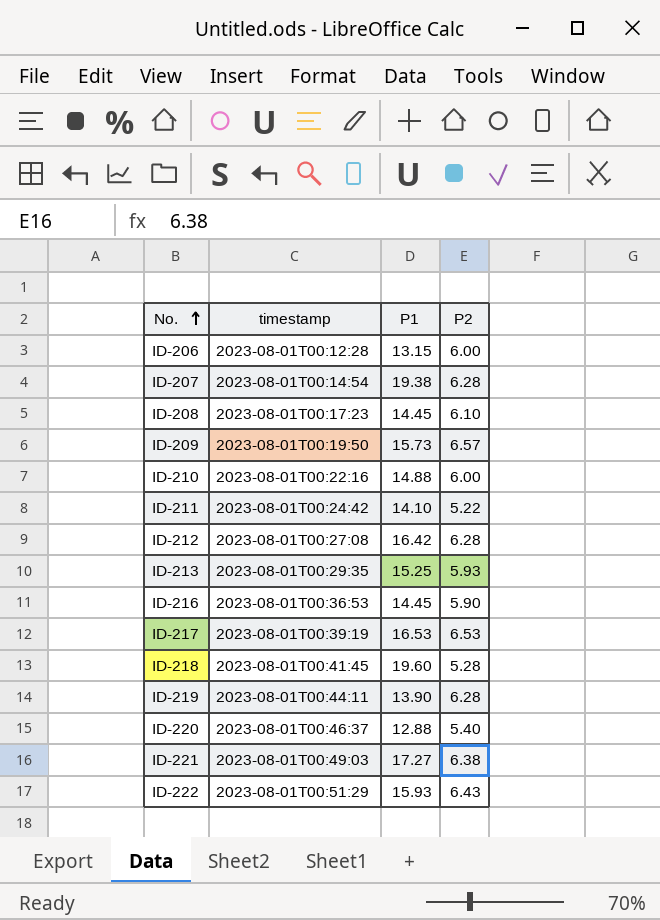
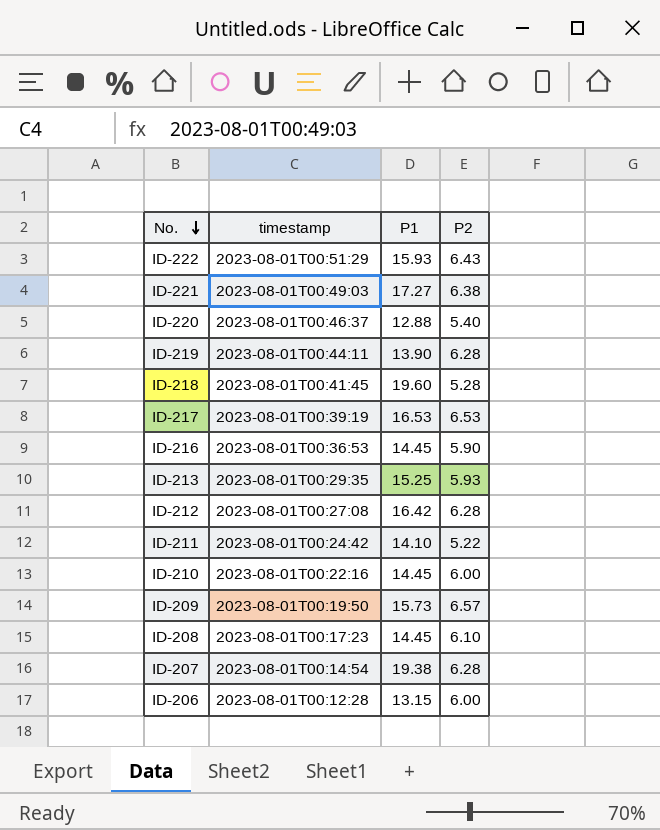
row order: No. ascending -> No. descending
ID-210 | P1: 14.88 -> 14.45

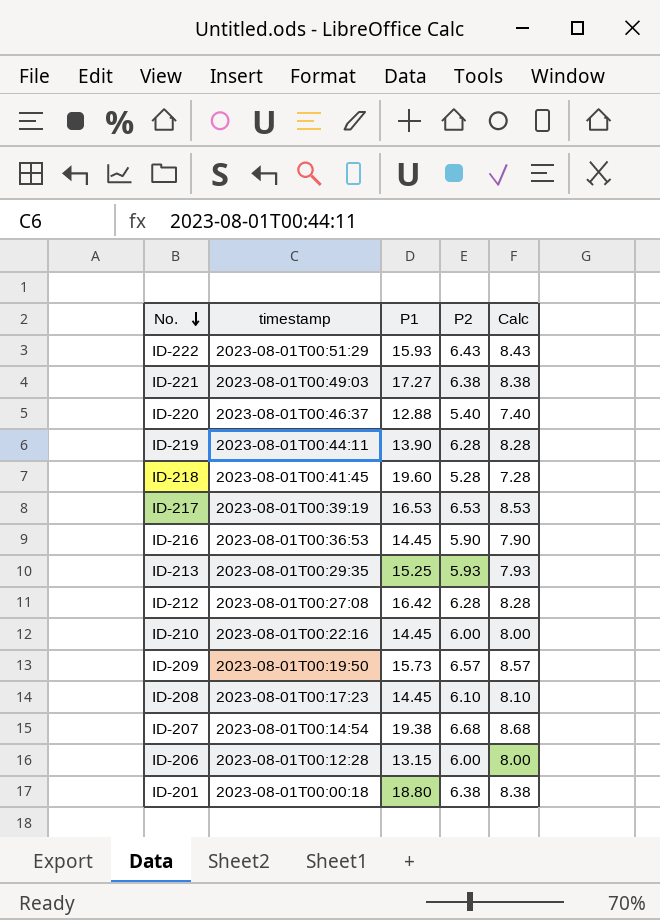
column Calc | formula: none -> [P2] + 2
row ID-211: 2023-08-01T00:24:42 | 14.10 | 5.22 -> none
ID-207 | P2: 6.28 -> 6.68
row ID-201: none -> 2023-08-01T00:00:18 | 18.80 | 6.38 | 8.38

